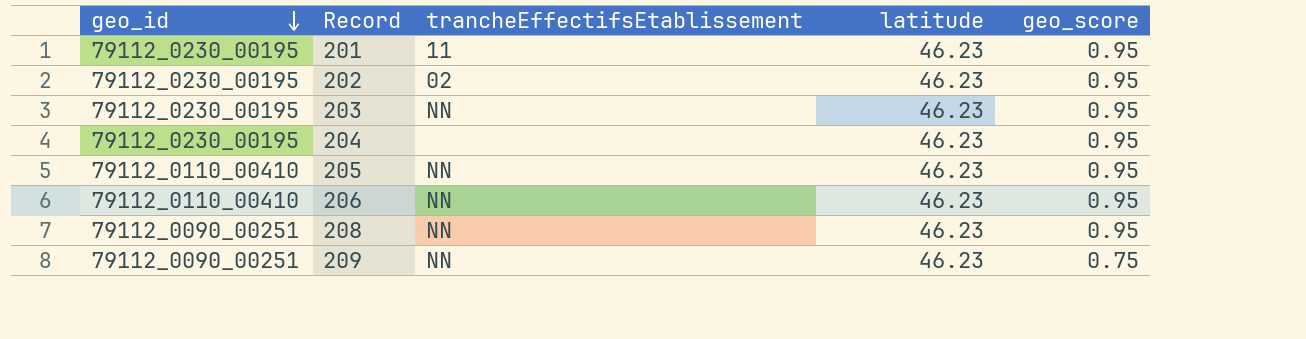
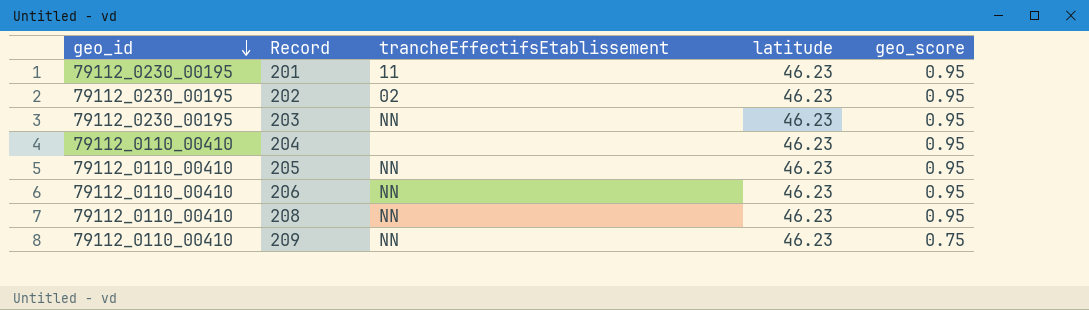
204 | geo_id: 79112_0230_00195 -> 79112_0110_00410
208 | geo_id: 79112_0090_00251 -> 79112_0110_00410
209 | geo_id: 79112_0090_00251 -> 79112_0110_00410

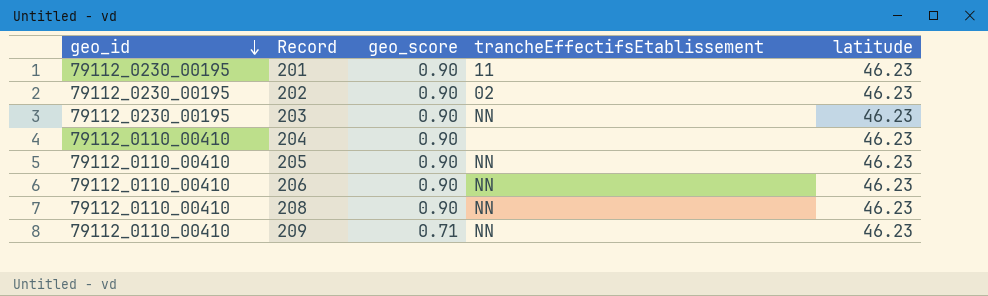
column geo_score | position: 5 -> 3
201 | geo_score: 0.95 -> 0.90
202 | geo_score: 0.95 -> 0.90
203 | geo_score: 0.95 -> 0.90
204 | geo_score: 0.95 -> 0.90
205 | geo_score: 0.95 -> 0.90
206 | geo_score: 0.95 -> 0.90
208 | geo_score: 0.95 -> 0.90
209 | geo_score: 0.75 -> 0.71

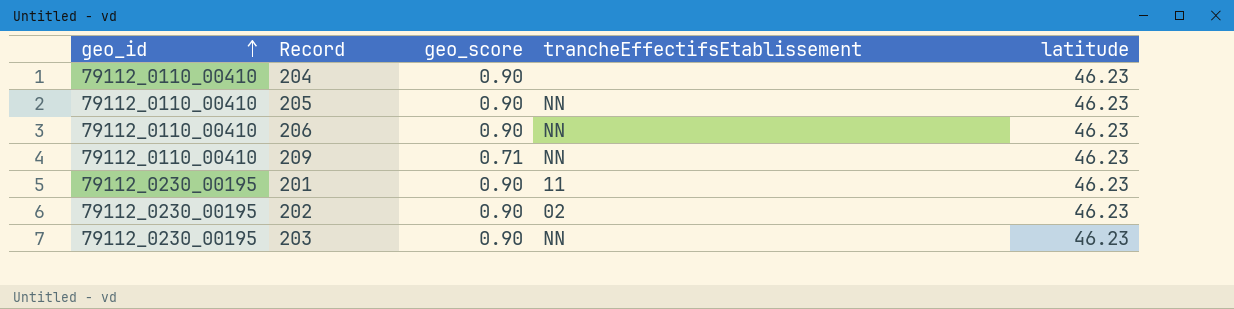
row order: geo_id descending -> geo_id ascending
row 208: 79112_0110_00410 | 0.90 | NN | 46.23 -> none

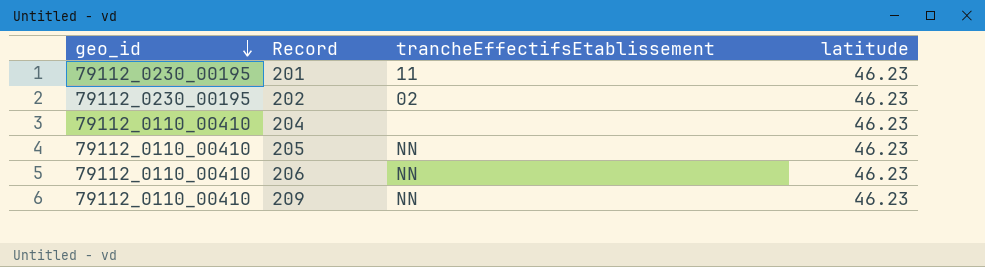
row order: geo_id ascending -> geo_id descending
column geo_score | position: 3 -> none
row 203: 79112_0230_00195 | 0.90 | NN | 46.23 -> none

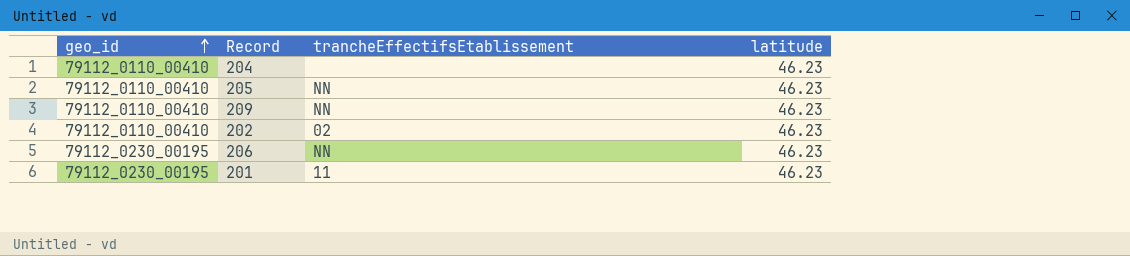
row order: geo_id descending -> geo_id ascending
202 | geo_id: 79112_0230_00195 -> 79112_0110_00410
206 | geo_id: 79112_0110_00410 -> 79112_0230_00195

